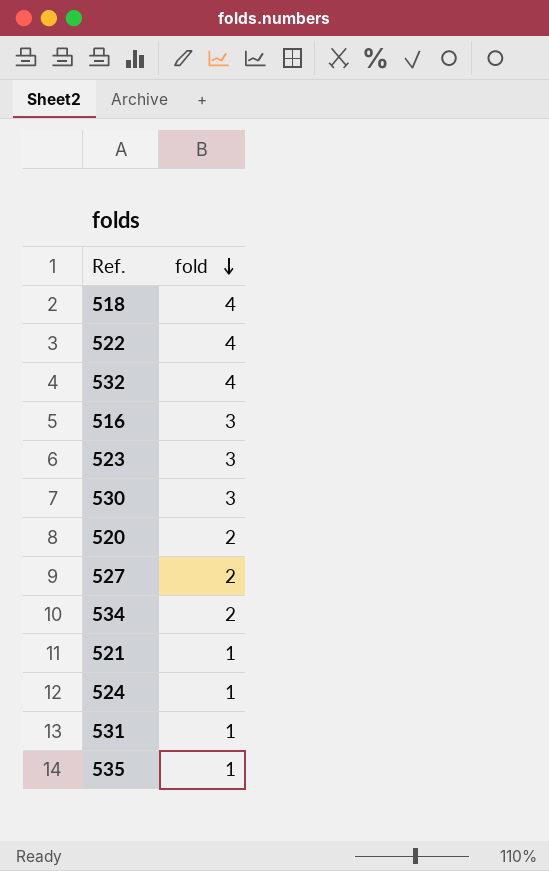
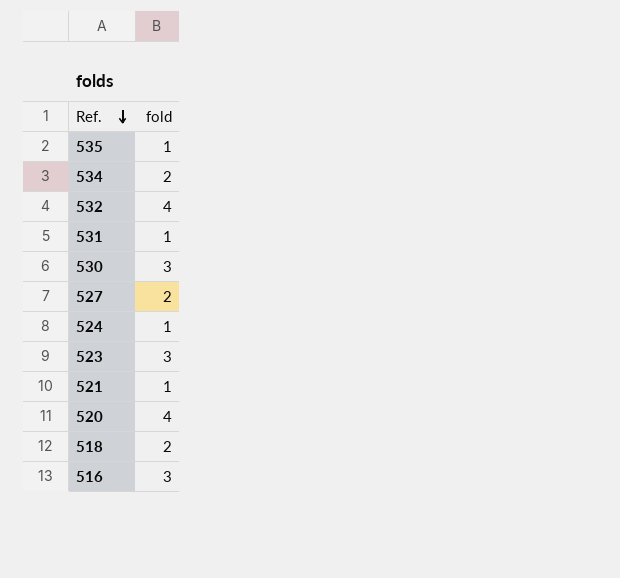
row order: fold descending -> Ref. descending
row 522: 4 -> none
520 | fold: 2 -> 4
518 | fold: 4 -> 2

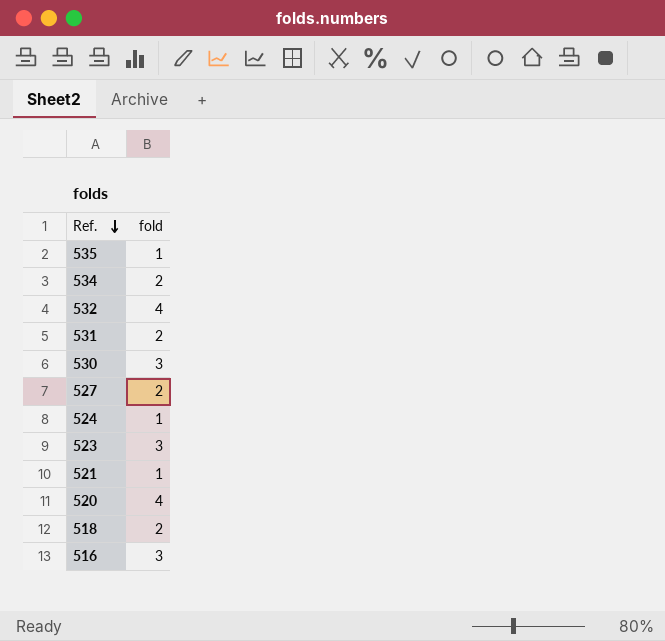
531 | fold: 1 -> 2

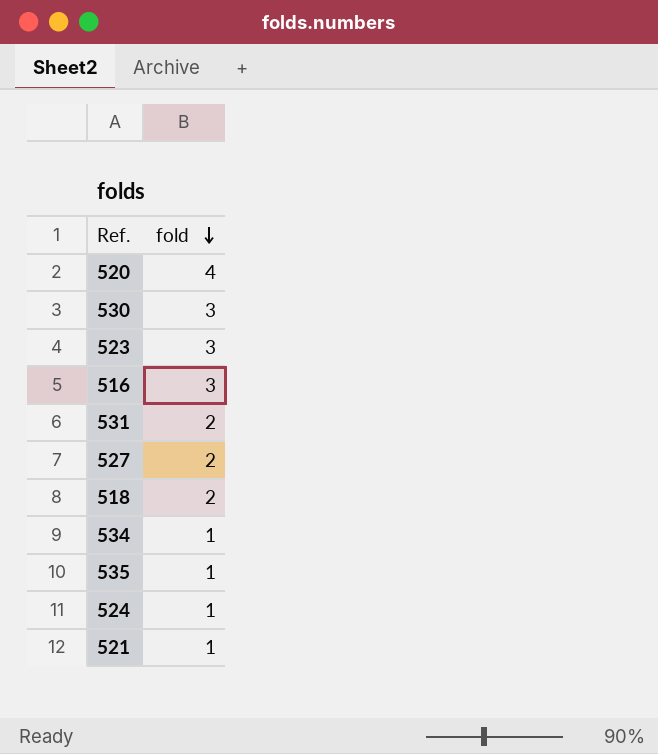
row order: Ref. descending -> fold descending
row 532: 4 -> none
534 | fold: 2 -> 1

